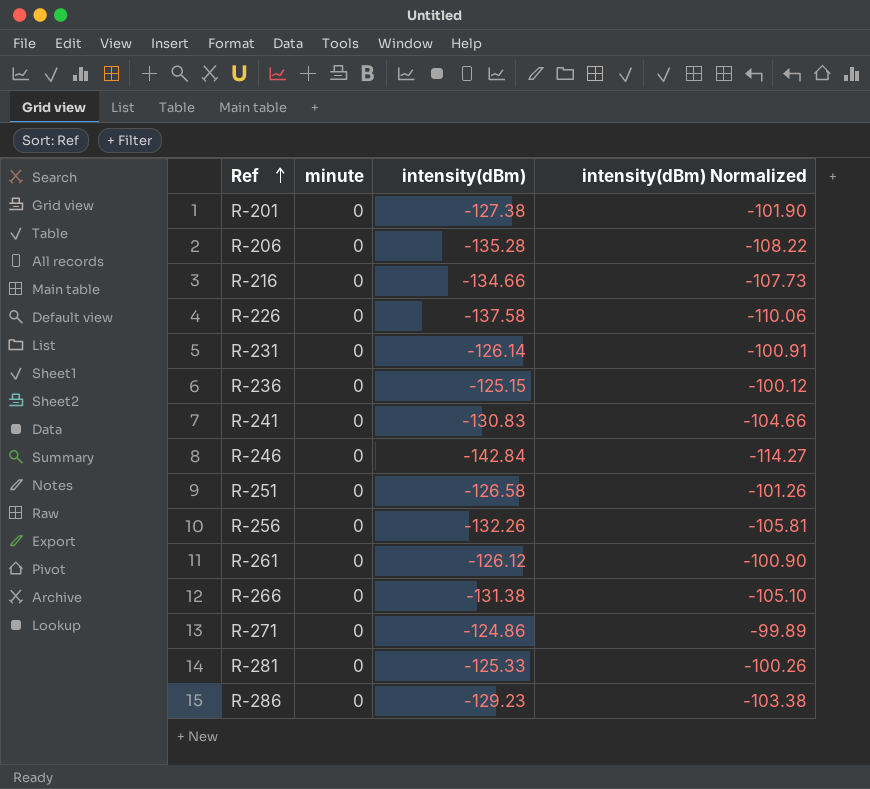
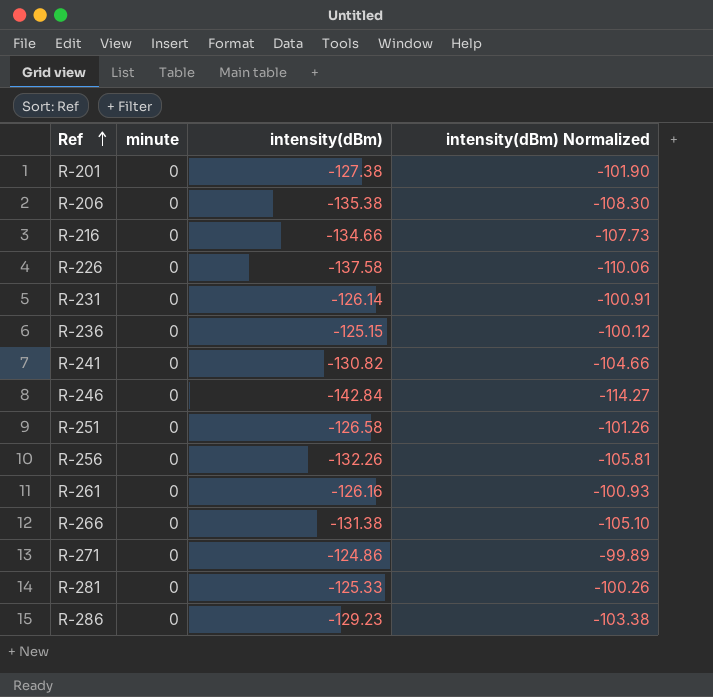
R-206 | intensity(dBm): -135.28 -> -135.38
R-206 | intensity(dBm) Normalized: -108.22 -> -108.30
R-241 | intensity(dBm): -130.83 -> -130.82
R-261 | intensity(dBm): -126.12 -> -126.16
R-261 | intensity(dBm) Normalized: -100.90 -> -100.93

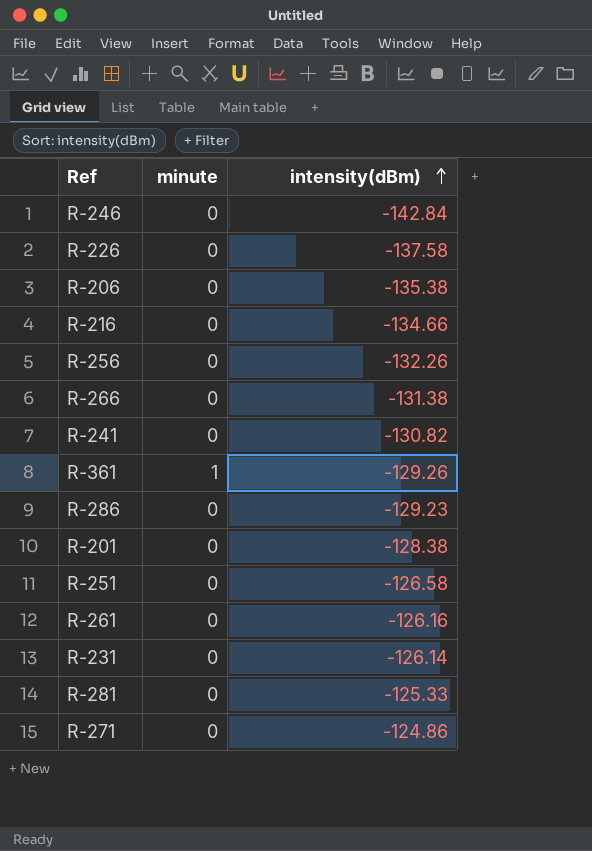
row order: Ref ascending -> intensity(dBm) ascending
column intensity(dBm) Normalized | formula: [intensity(dBm)] * 0.8 -> none
row R-236: 0 | -125.15 | -100.12 -> none
row R-361: none -> 1 | -129.26
R-201 | intensity(dBm): -127.38 -> -128.38

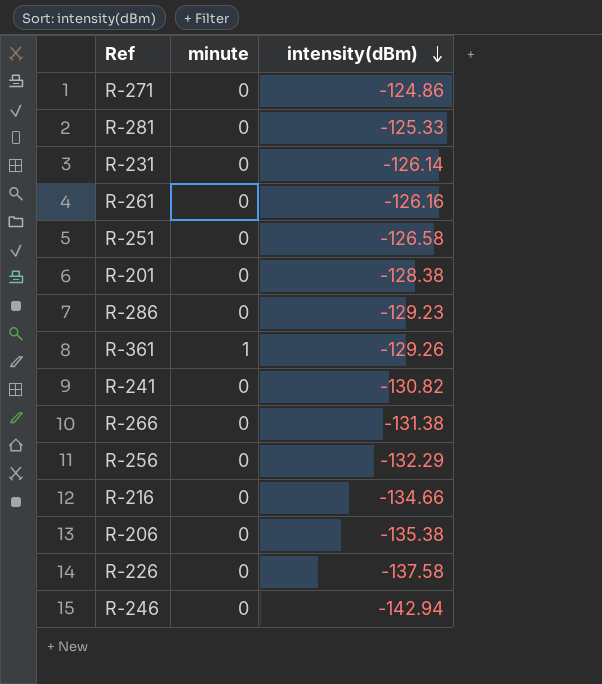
row order: intensity(dBm) ascending -> intensity(dBm) descending
R-256 | intensity(dBm): -132.26 -> -132.29
R-246 | intensity(dBm): -142.84 -> -142.94

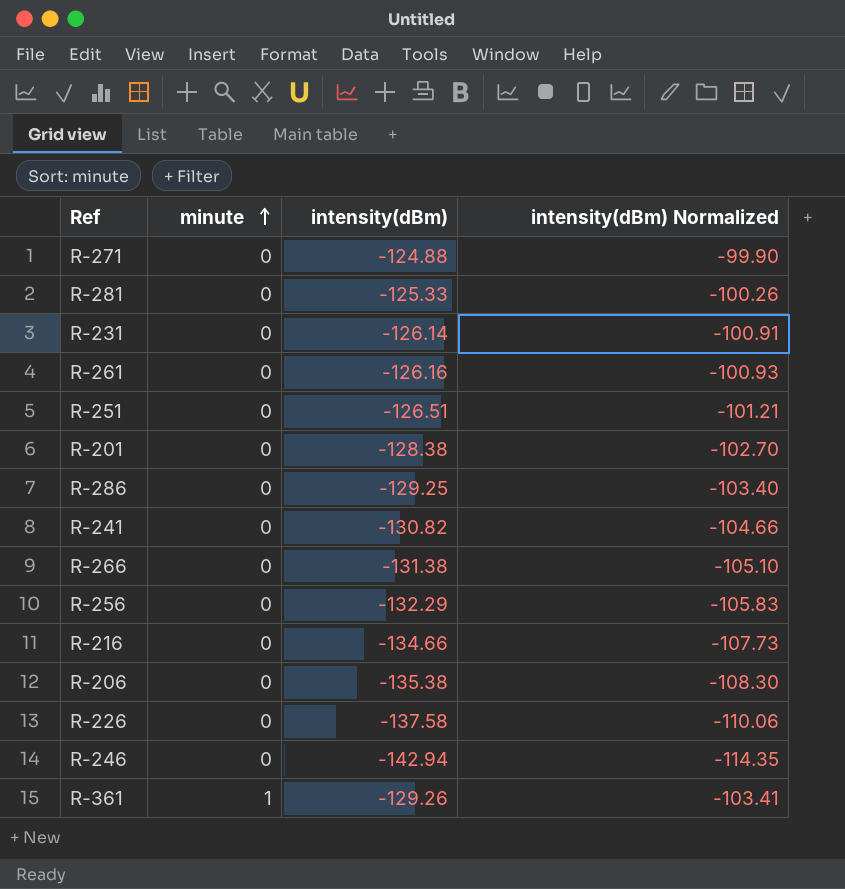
row order: intensity(dBm) descending -> minute ascending
column intensity(dBm) Normalized | formula: none -> [intensity(dBm)] * 0.8
R-271 | intensity(dBm): -124.86 -> -124.88
R-251 | intensity(dBm): -126.58 -> -126.51
R-286 | intensity(dBm): -129.23 -> -129.25

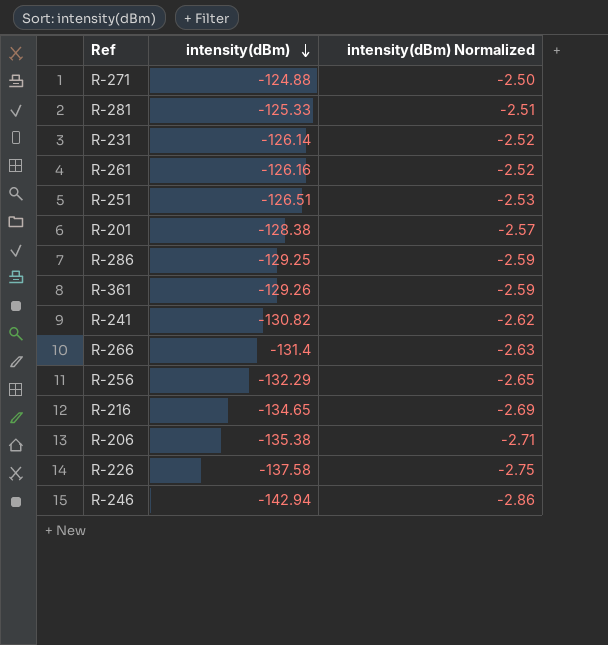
row order: minute ascending -> intensity(dBm) descending
column minute | position: 2 -> none
column intensity(dBm) Normalized | formula: [intensity(dBm)] * 0.8 -> [intensity(dBm)] * 0.02
R-266 | intensity(dBm): -131.38 -> -131.4
R-216 | intensity(dBm): -134.66 -> -134.65

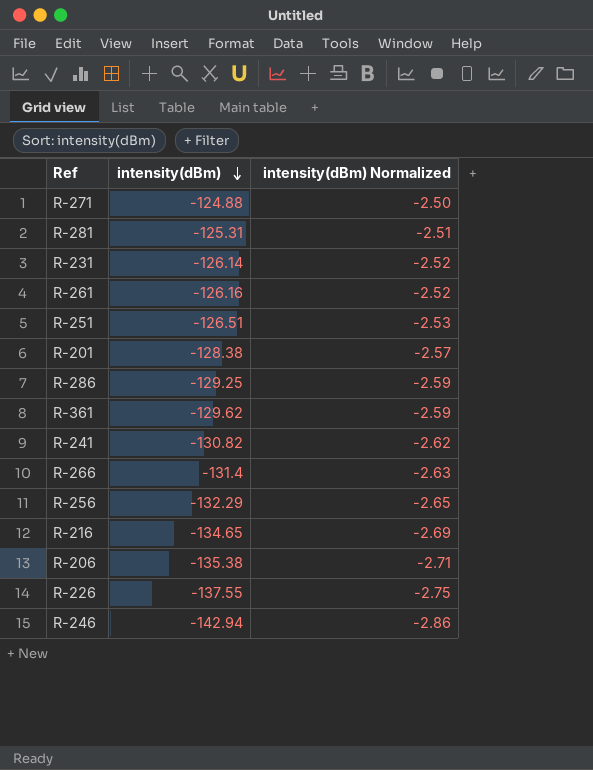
R-281 | intensity(dBm): -125.33 -> -125.31
R-361 | intensity(dBm): -129.26 -> -129.62
R-226 | intensity(dBm): -137.58 -> -137.55

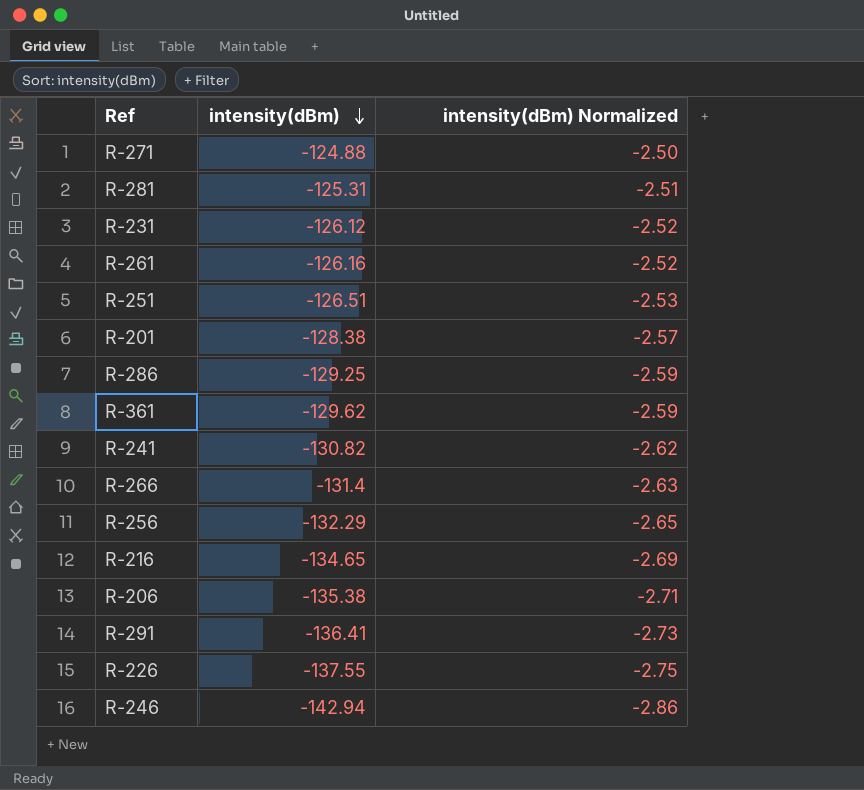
R-231 | intensity(dBm): -126.14 -> -126.12
row R-291: none -> -136.41 | -2.73

